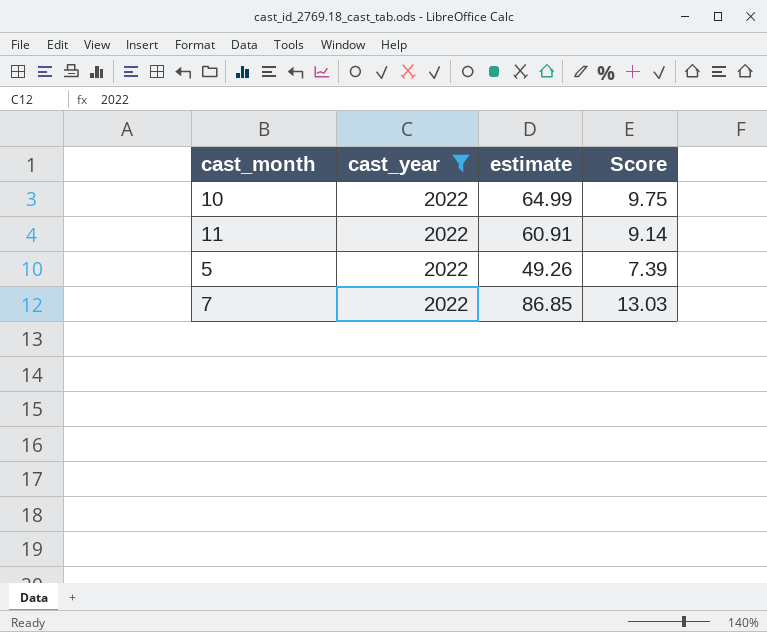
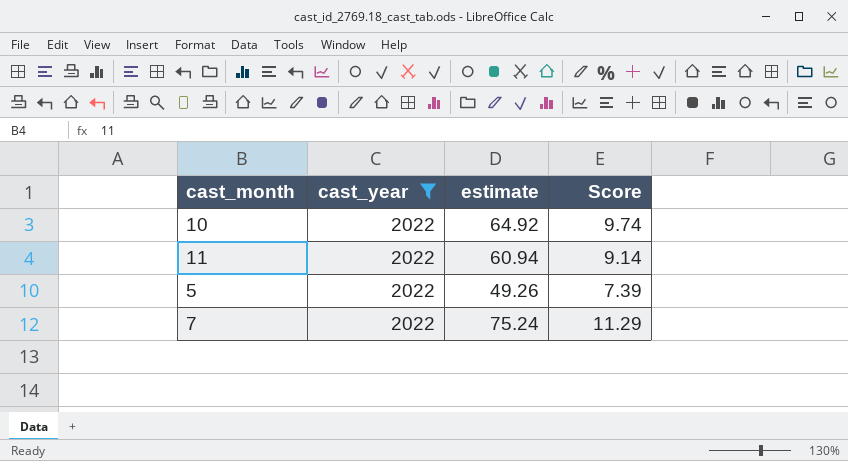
10 | estimate: 64.99 -> 64.92
10 | Score: 9.75 -> 9.74
11 | estimate: 60.91 -> 60.94
7 | estimate: 86.85 -> 75.24
7 | Score: 13.03 -> 11.29

